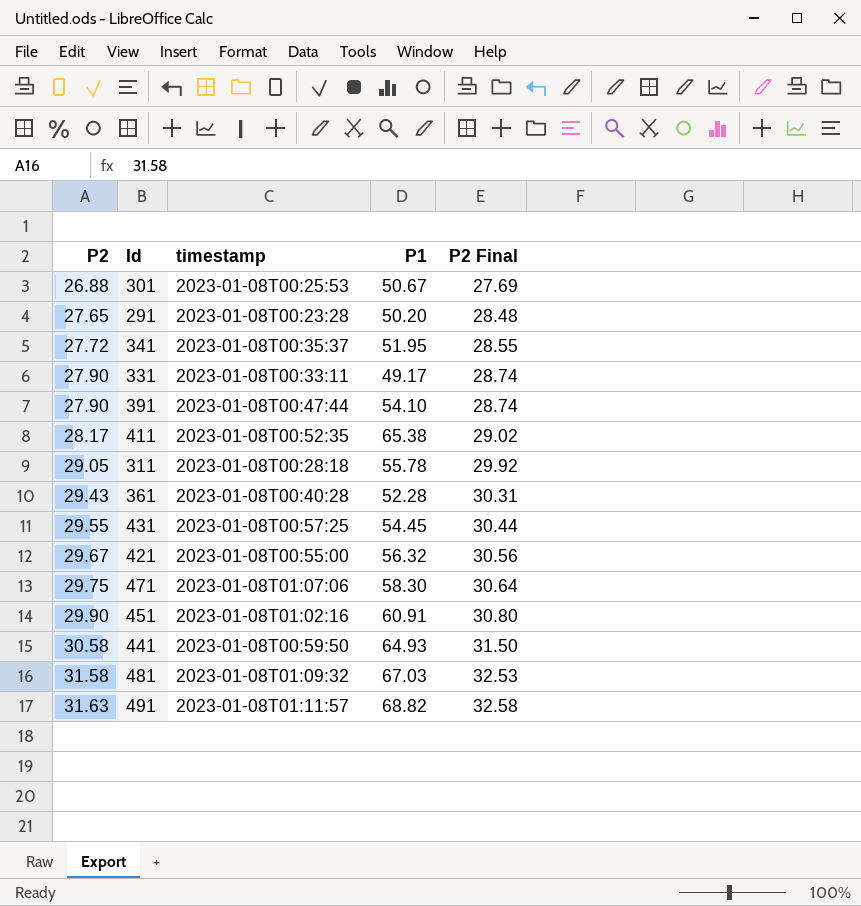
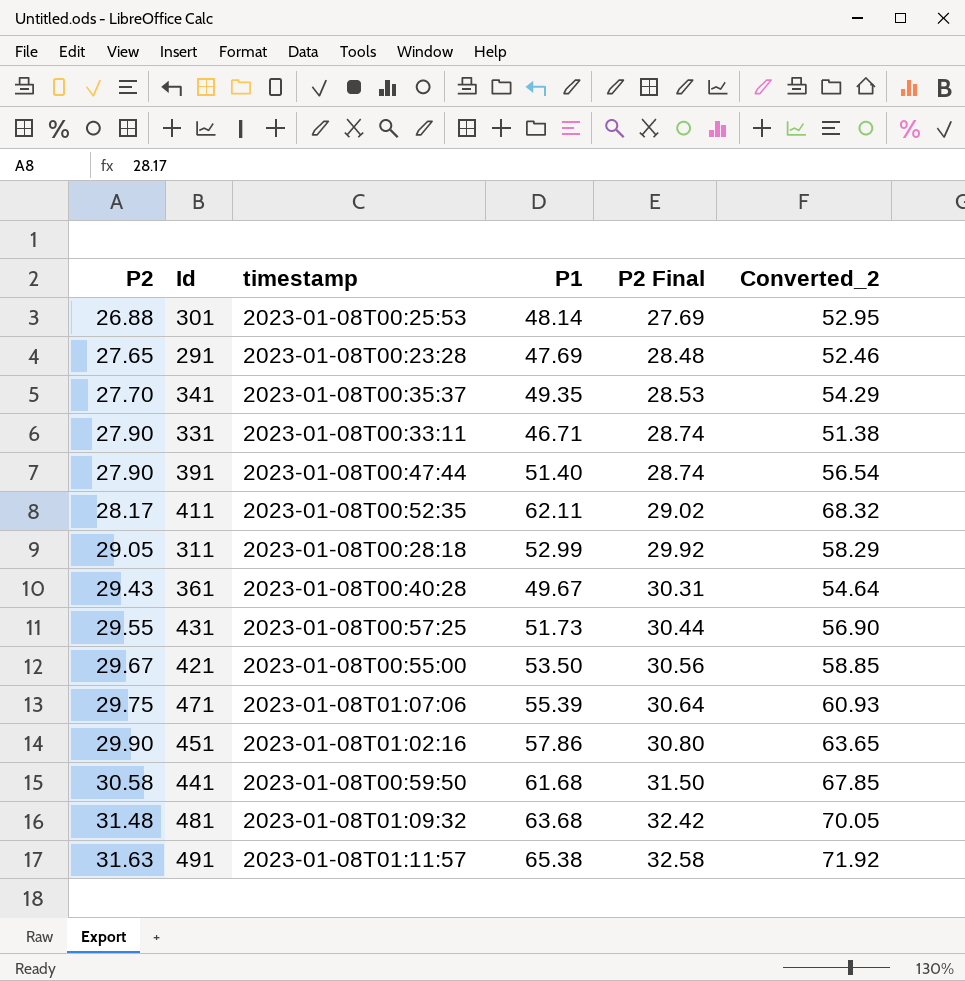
column Converted_2 | formula: none -> [P1] * 1.1
301 | P1: 50.67 -> 48.14
291 | P1: 50.20 -> 47.69
341 | P2: 27.72 -> 27.70
341 | P1: 51.95 -> 49.35
341 | P2 Final: 28.55 -> 28.53
331 | P1: 49.17 -> 46.71
391 | P1: 54.10 -> 51.40
411 | P1: 65.38 -> 62.11
311 | P1: 55.78 -> 52.99
361 | P1: 52.28 -> 49.67
431 | P1: 54.45 -> 51.73
421 | P1: 56.32 -> 53.50
471 | P1: 58.30 -> 55.39
451 | P1: 60.91 -> 57.86
441 | P1: 64.93 -> 61.68
481 | P2: 31.58 -> 31.48
481 | P1: 67.03 -> 63.68
481 | P2 Final: 32.53 -> 32.42
491 | P1: 68.82 -> 65.38

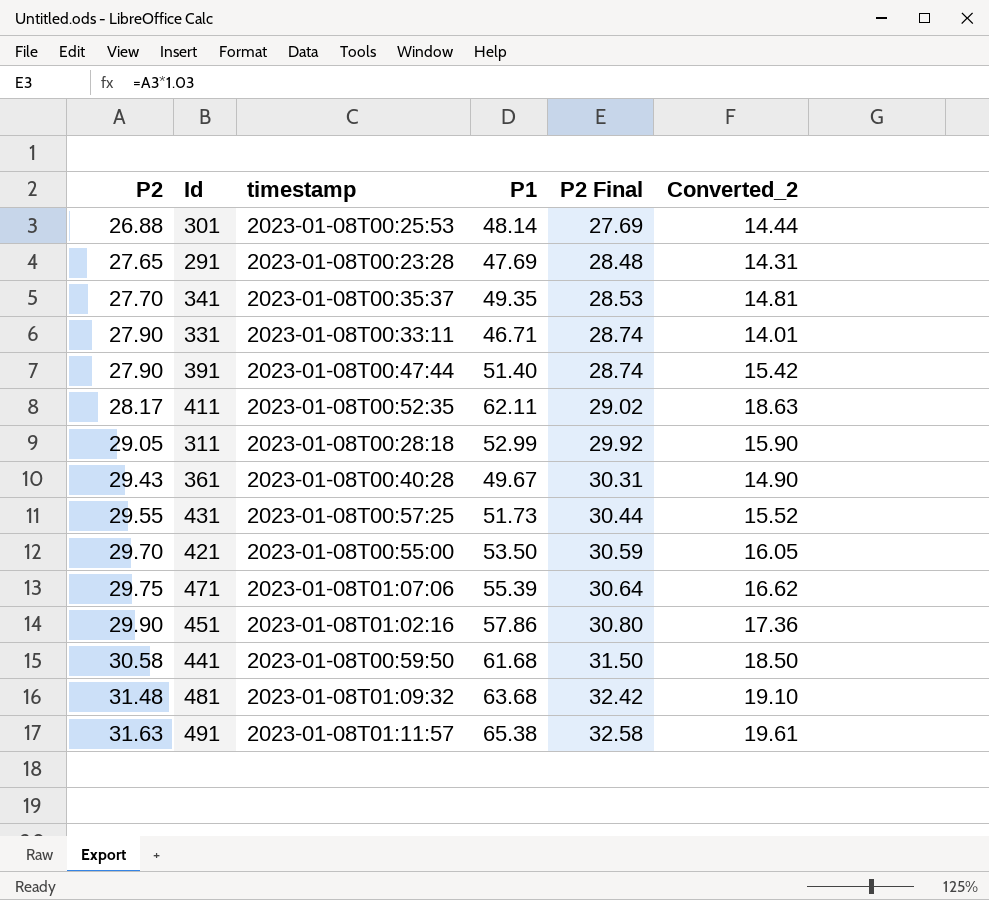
column Converted_2 | formula: [P1] * 1.1 -> [P1] * 0.3
421 | P2: 29.67 -> 29.70
421 | P2 Final: 30.56 -> 30.59

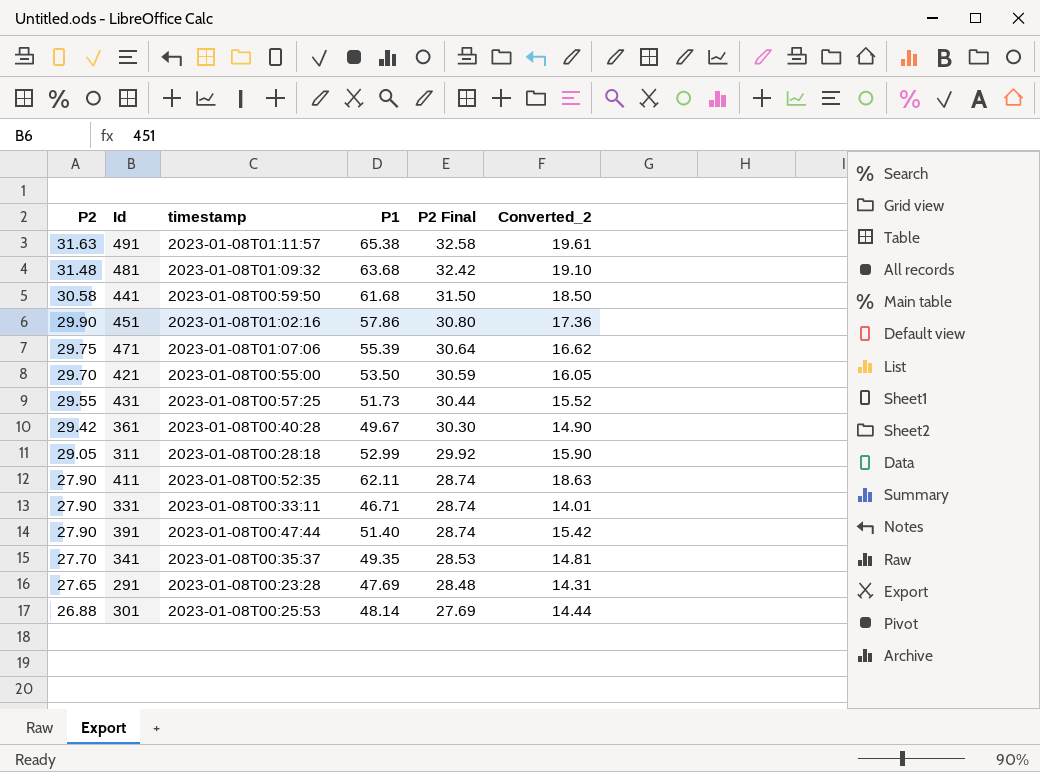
row order: P2 ascending -> P2 descending
361 | P2: 29.43 -> 29.42
361 | P2 Final: 30.31 -> 30.30
411 | P2: 28.17 -> 27.90
411 | P2 Final: 29.02 -> 28.74

